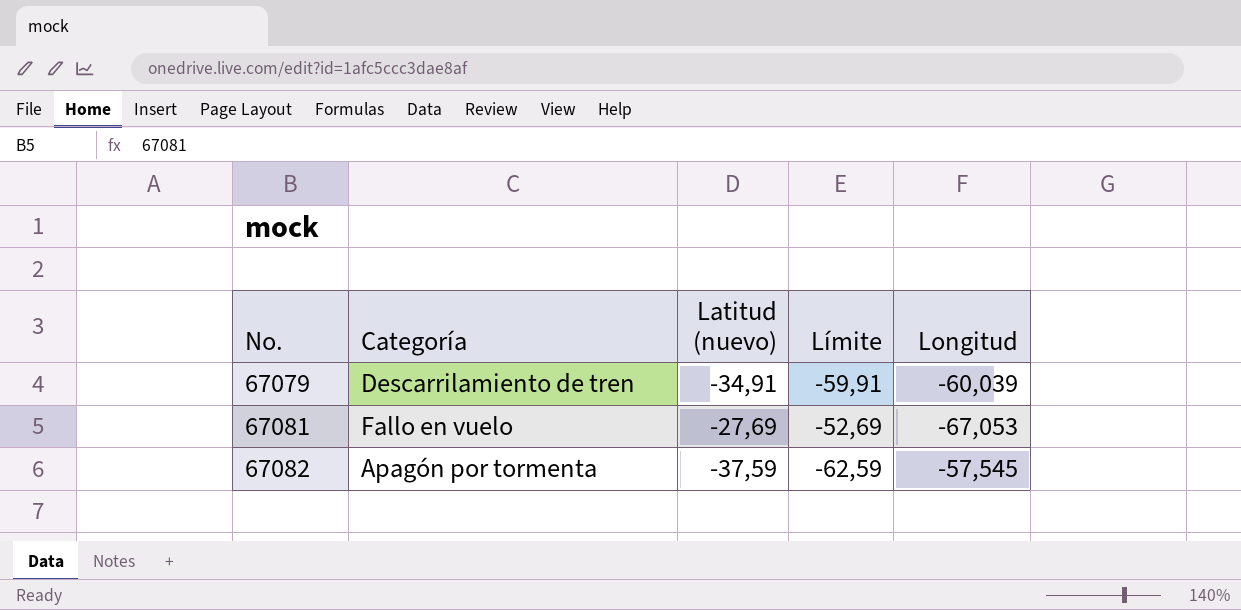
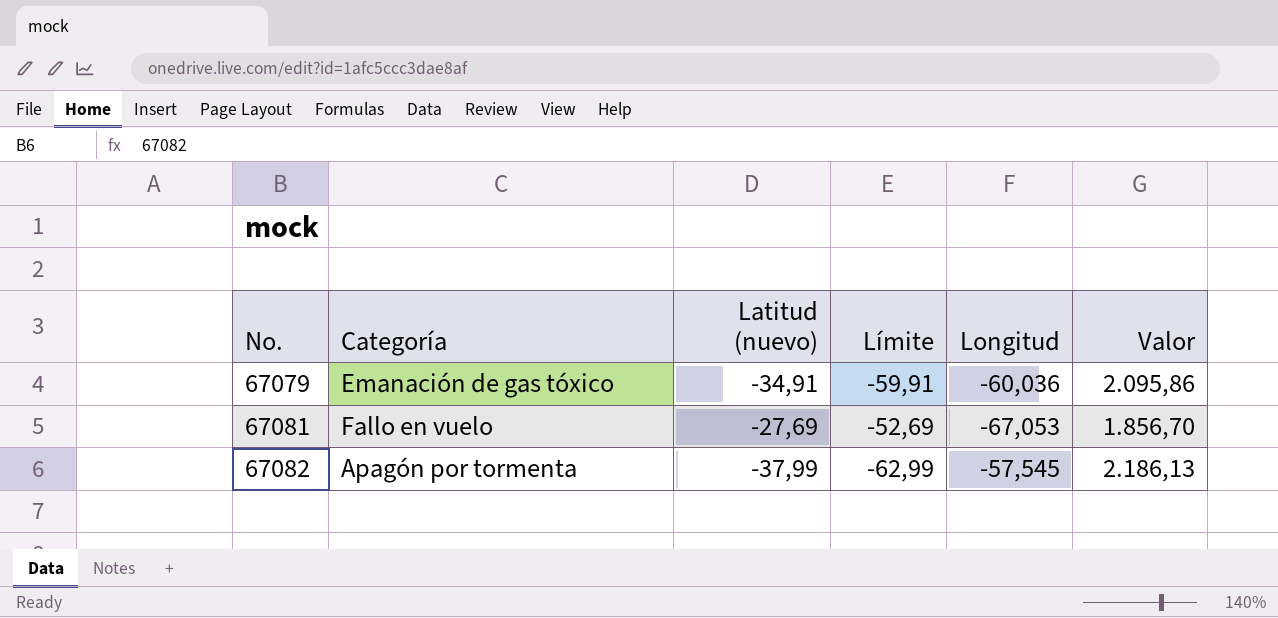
column Valor | formula: none -> [Latitud (nuevo)] * [Longitud]
67079 | Categoría: Descarrilamiento de tren -> Emanación de gas tóxico
67079 | Longitud: -60,039 -> -60,036
67082 | Latitud (nuevo): -37,59 -> -37,99
67082 | Límite: -62,59 -> -62,99

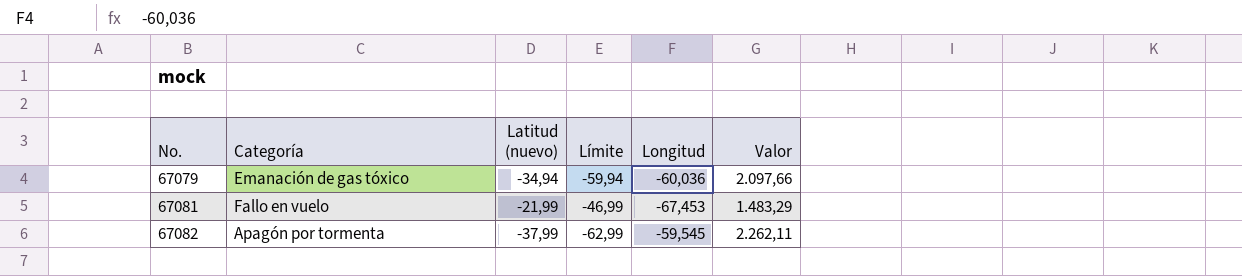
67079 | Latitud (nuevo): -34,91 -> -34,94
67079 | Límite: -59,91 -> -59,94
67079 | Valor: 2.095,86 -> 2.097,66
67081 | Latitud (nuevo): -27,69 -> -21,99
67081 | Límite: -52,69 -> -46,99
67081 | Longitud: -67,053 -> -67,453
67081 | Valor: 1.856,70 -> 1.483,29
67082 | Longitud: -57,545 -> -59,545
67082 | Valor: 2.186,13 -> 2.262,11

